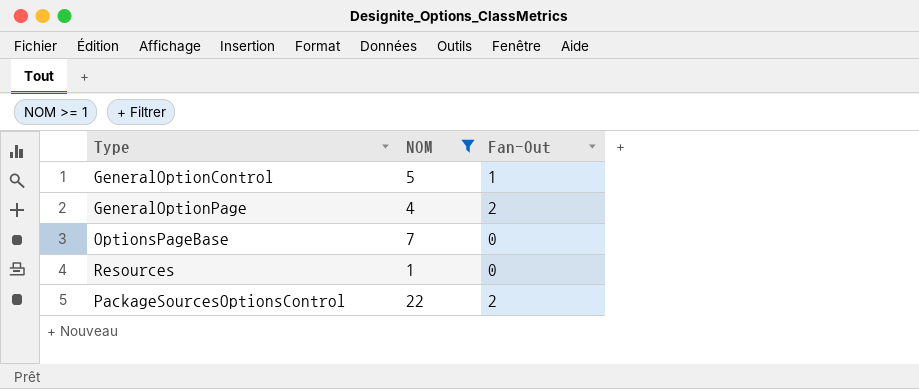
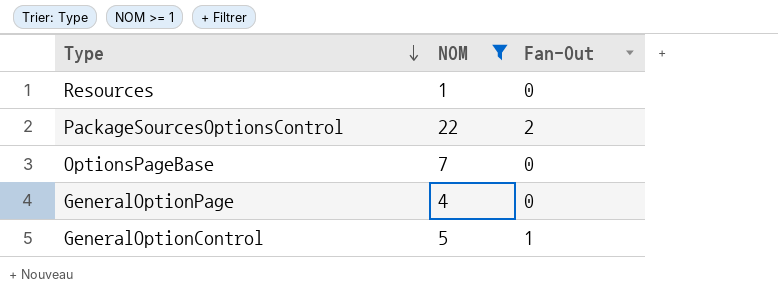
row order: none -> Type descending
GeneralOptionPage | Fan-Out: 2 -> 0

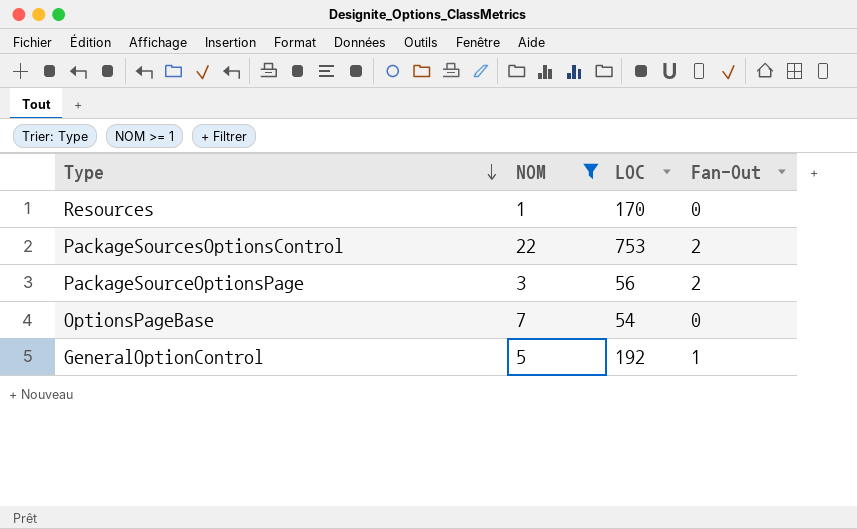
column LOC | position: none -> 3
row GeneralOptionPage: 4 | 0 -> none
row PackageSourceOptionsPage: none -> 3 | 56 | 2

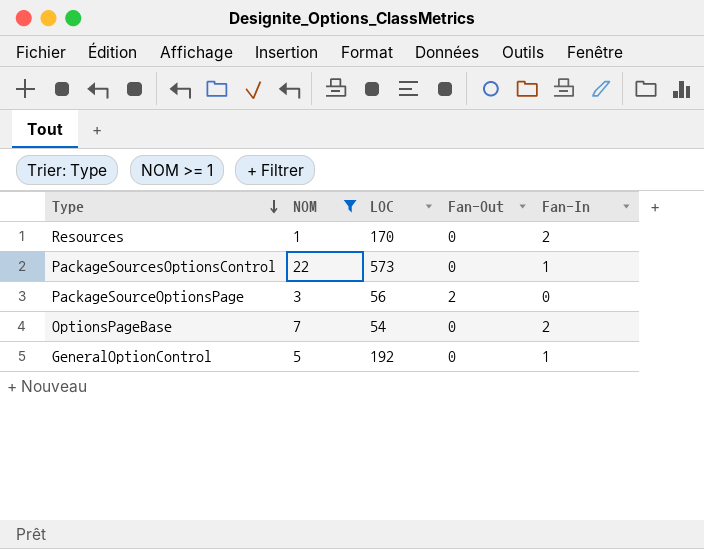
column Fan-In | position: none -> 5
PackageSourcesOptionsControl | LOC: 753 -> 573
PackageSourcesOptionsControl | Fan-Out: 2 -> 0
GeneralOptionControl | Fan-Out: 1 -> 0

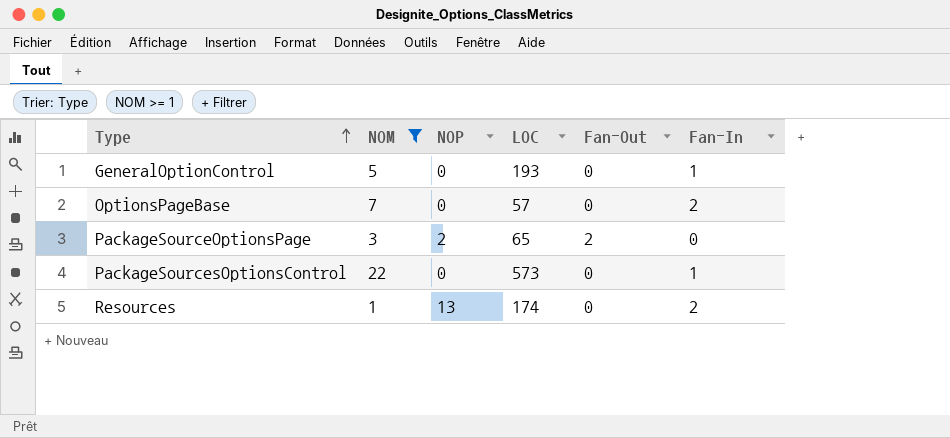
row order: Type descending -> Type ascending
column NOP | position: none -> 3
GeneralOptionControl | LOC: 192 -> 193
OptionsPageBase | LOC: 54 -> 57
PackageSourceOptionsPage | LOC: 56 -> 65
Resources | LOC: 170 -> 174

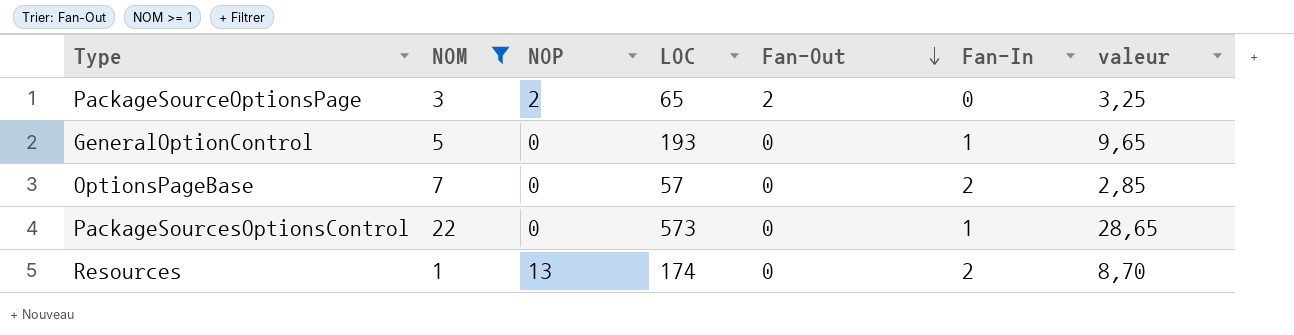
row order: Type ascending -> Fan-Out descending
column valeur | formula: none -> [LOC] * 0,05

